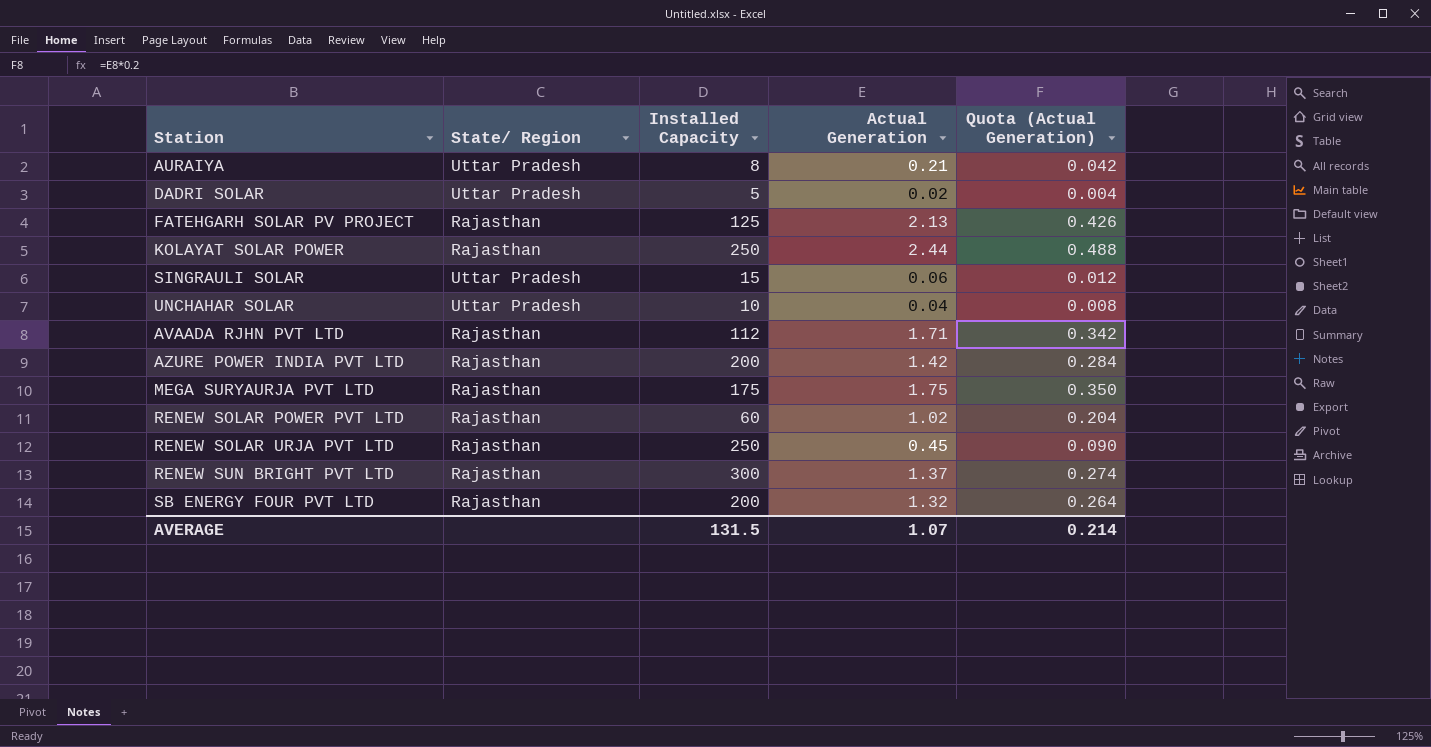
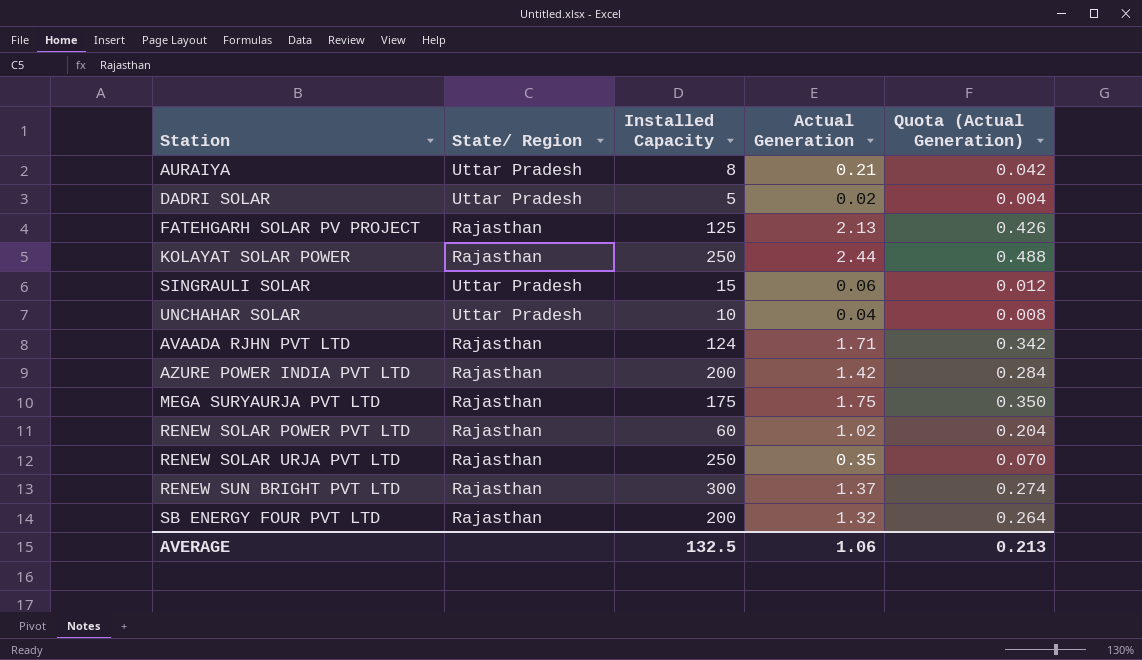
AVAADA RJHN PVT LTD | Installed Capacity: 112 -> 124
RENEW SOLAR URJA PVT LTD | Actual Generation: 0.45 -> 0.35
RENEW SOLAR URJA PVT LTD | Quota (Actual Generation): 0.090 -> 0.070
AVERAGE | Installed Capacity: 131.5 -> 132.5
AVERAGE | Actual Generation: 1.07 -> 1.06
AVERAGE | Quota (Actual Generation): 0.214 -> 0.213

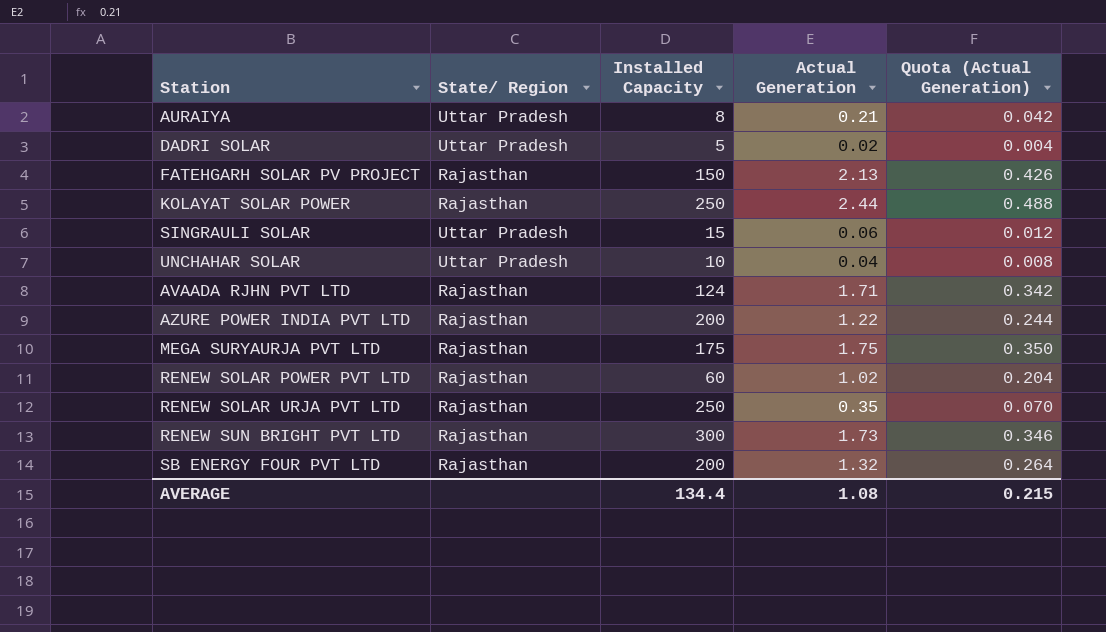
FATEHGARH SOLAR PV PROJECT | Installed Capacity: 125 -> 150
AZURE POWER INDIA PVT LTD | Actual Generation: 1.42 -> 1.22
AZURE POWER INDIA PVT LTD | Quota (Actual Generation): 0.284 -> 0.244
RENEW SUN BRIGHT PVT LTD | Actual Generation: 1.37 -> 1.73
RENEW SUN BRIGHT PVT LTD | Quota (Actual Generation): 0.274 -> 0.346
AVERAGE | Installed Capacity: 132.5 -> 134.4
AVERAGE | Actual Generation: 1.06 -> 1.08
AVERAGE | Quota (Actual Generation): 0.213 -> 0.215

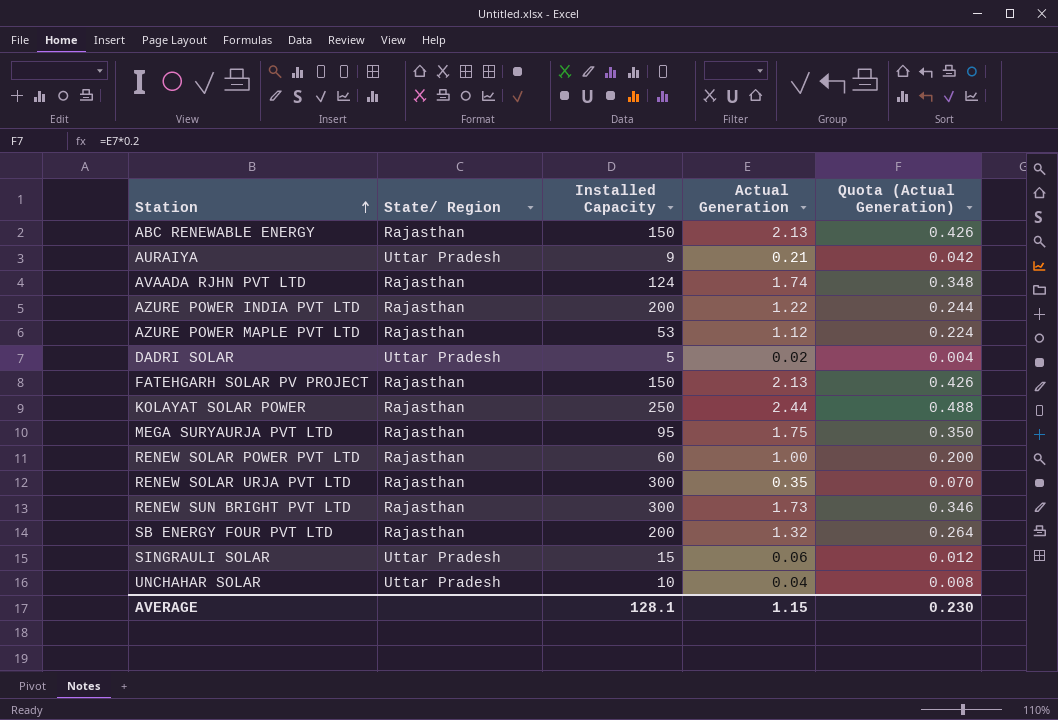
row order: none -> Station ascending
row ABC RENEWABLE ENERGY: none -> Rajasthan | 150 | 2.13 | 0.426
AURAIYA | Installed Capacity: 8 -> 9
AVAADA RJHN PVT LTD | Actual Generation: 1.71 -> 1.74
AVAADA RJHN PVT LTD | Quota (Actual Generation): 0.342 -> 0.348
row AZURE POWER MAPLE PVT LTD: none -> Rajasthan | 53 | 1.12 | 0.224
MEGA SURYAURJA PVT LTD | Installed Capacity: 175 -> 95
RENEW SOLAR POWER PVT LTD | Actual Generation: 1.02 -> 1.00
RENEW SOLAR POWER PVT LTD | Quota (Actual Generation): 0.204 -> 0.200
RENEW SOLAR URJA PVT LTD | Installed Capacity: 250 -> 300
AVERAGE | Installed Capacity: 134.4 -> 128.1
AVERAGE | Actual Generation: 1.08 -> 1.15
AVERAGE | Quota (Actual Generation): 0.215 -> 0.230

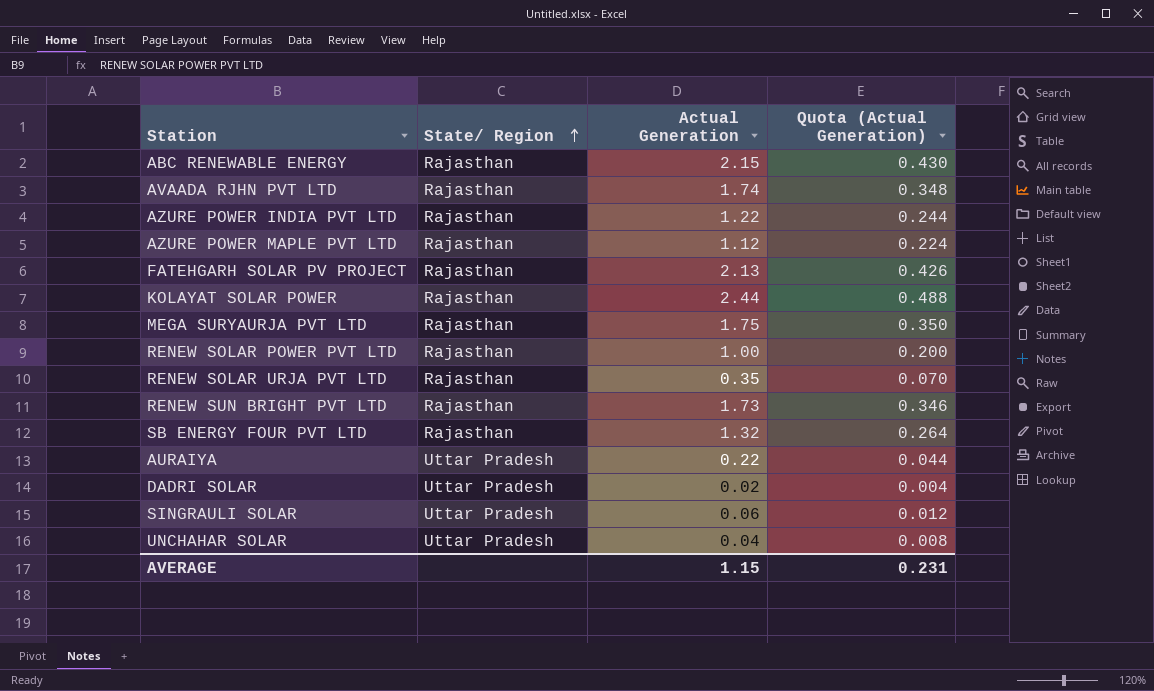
row order: Station ascending -> State/ Region ascending
column Installed Capacity | position: 3 -> none
ABC RENEWABLE ENERGY | Actual Generation: 2.13 -> 2.15
ABC RENEWABLE ENERGY | Quota (Actual Generation): 0.426 -> 0.430
AURAIYA | Actual Generation: 0.21 -> 0.22
AURAIYA | Quota (Actual Generation): 0.042 -> 0.044
AVERAGE | Quota (Actual Generation): 0.230 -> 0.231

